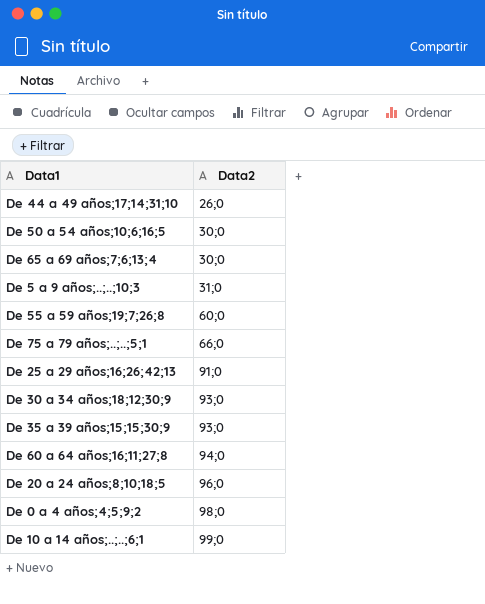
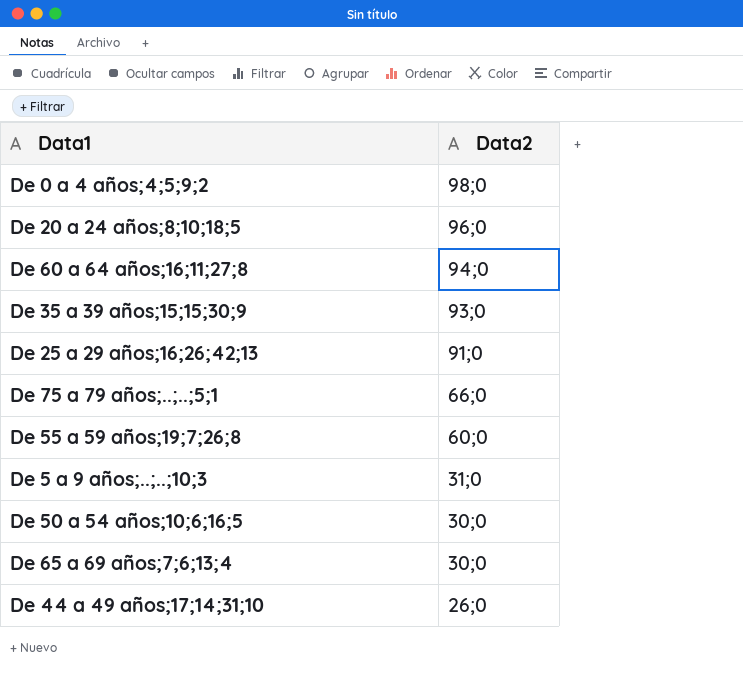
row order: Data2 ascending -> Data2 descending
row De 30 a 34 años;18;12;30;9: 93;0 -> none
row De 10 a 14 años;..;..;6;1: 99;0 -> none

